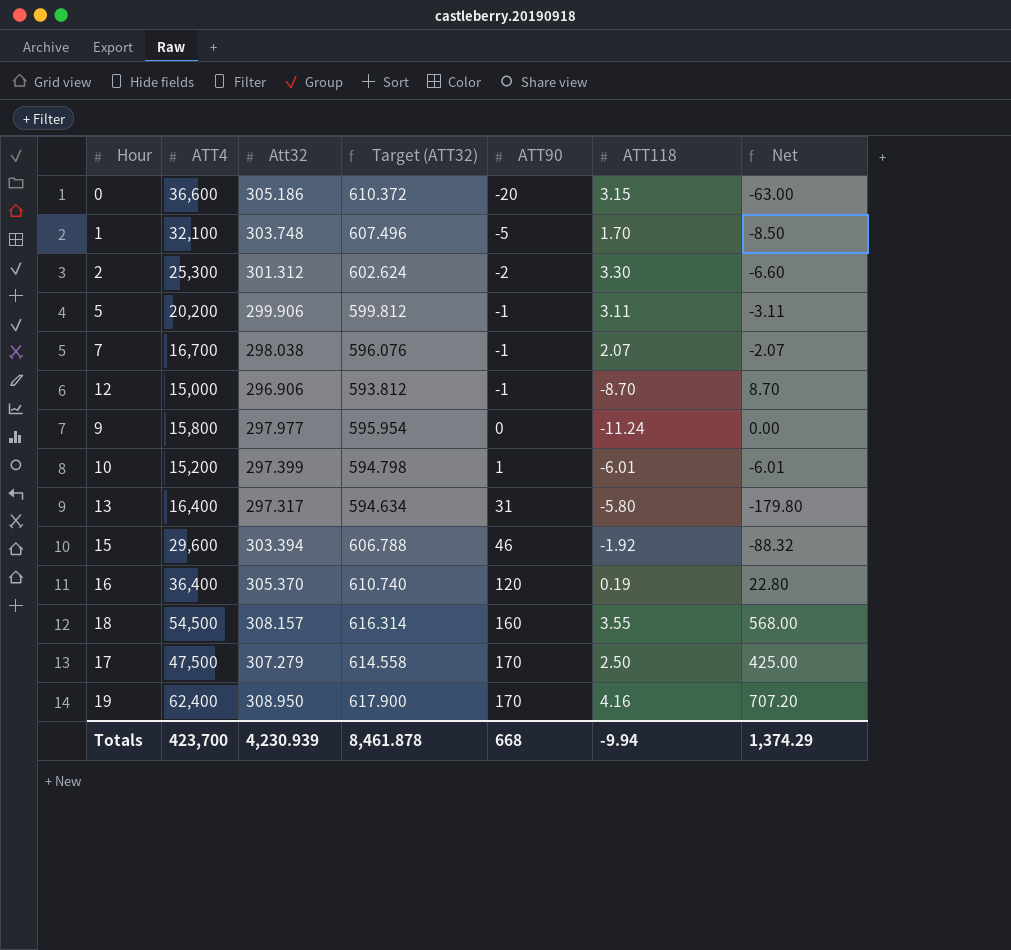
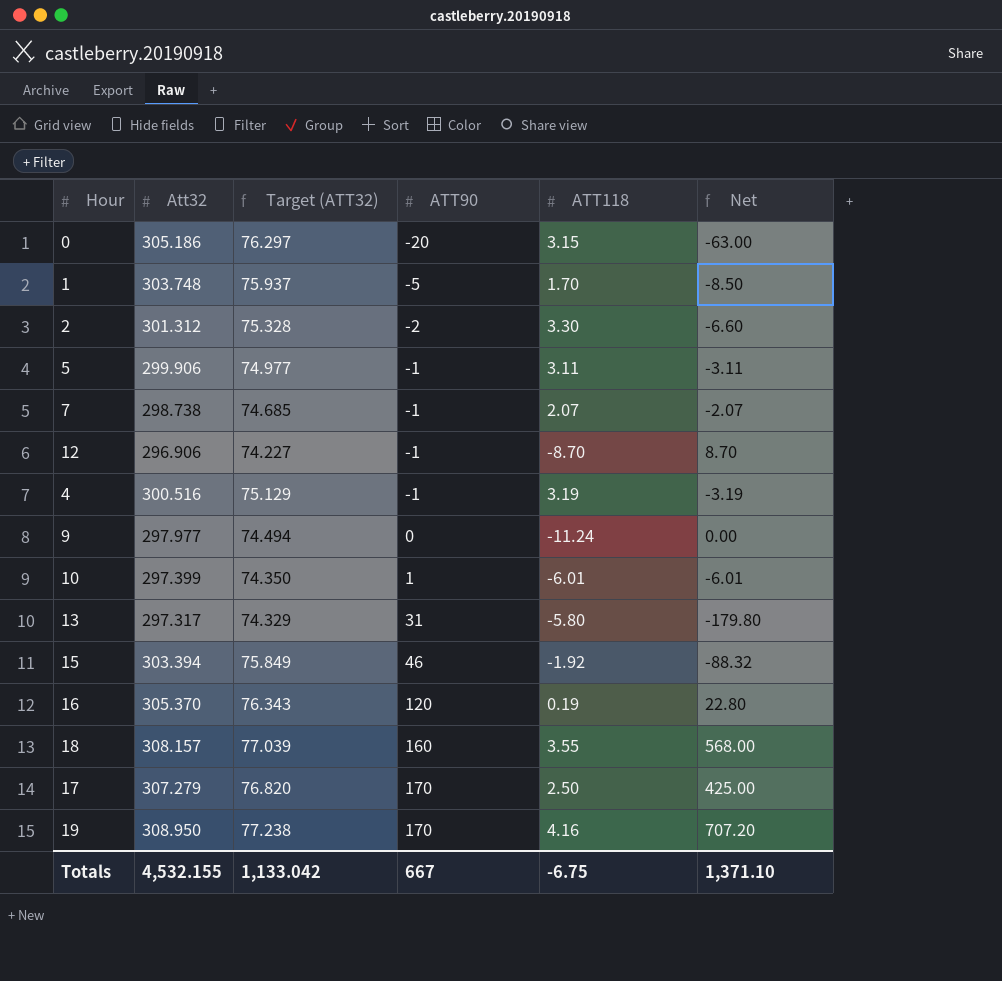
column ATT4 | position: 2 -> none
column Target (ATT32) | formula: [Att32] * 2 -> [Att32] * 0.25
7 | Att32: 298.038 -> 298.738
row 4: none -> 300.516 | 75.129 | -1 | 3.19 | -3.19
Totals | Att32: 4,230.939 -> 4,532.155
Totals | Target (ATT32): 8,461.878 -> 1,133.042
Totals | ATT90: 668 -> 667
Totals | ATT118: -9.94 -> -6.75
Totals | Net: 1,374.29 -> 1,371.10

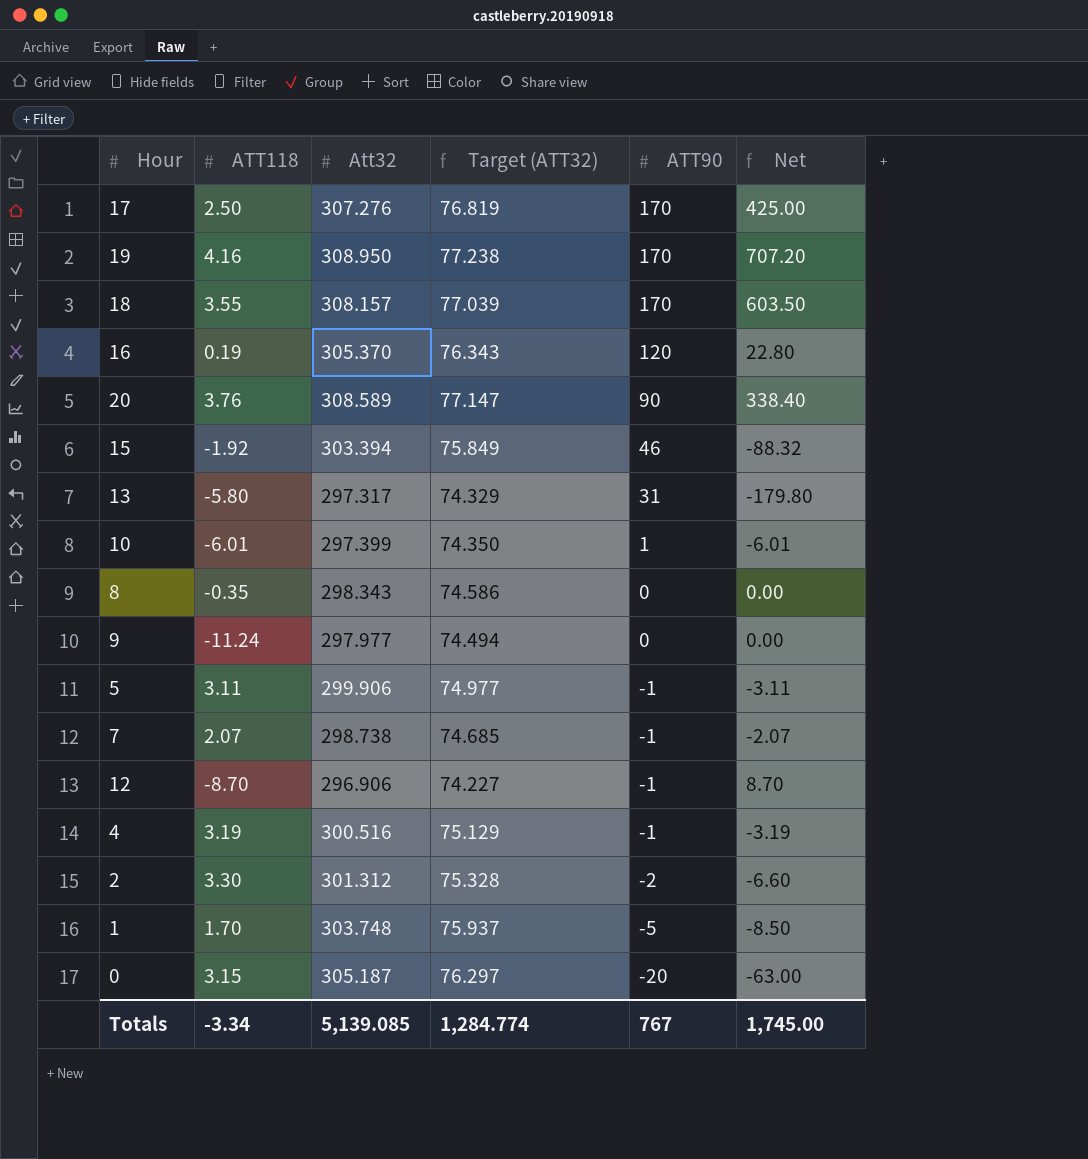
row order: ATT90 ascending -> ATT90 descending
column ATT118 | position: 5 -> 2
17 | Att32: 307.279 -> 307.276
17 | Target (ATT32): 76.820 -> 76.819
18 | ATT90: 160 -> 170
18 | Net: 568.00 -> 603.50
row 20: none -> 3.76 | 308.589 | 77.147 | 90 | 338.40
row 8: none -> -0.35 | 298.343 | 74.586 | 0 | 0.00
0 | Att32: 305.186 -> 305.187
Totals | ATT118: -6.75 -> -3.34
Totals | Att32: 4,532.155 -> 5,139.085
Totals | Target (ATT32): 1,133.042 -> 1,284.774
Totals | ATT90: 667 -> 767
Totals | Net: 1,371.10 -> 1,745.00

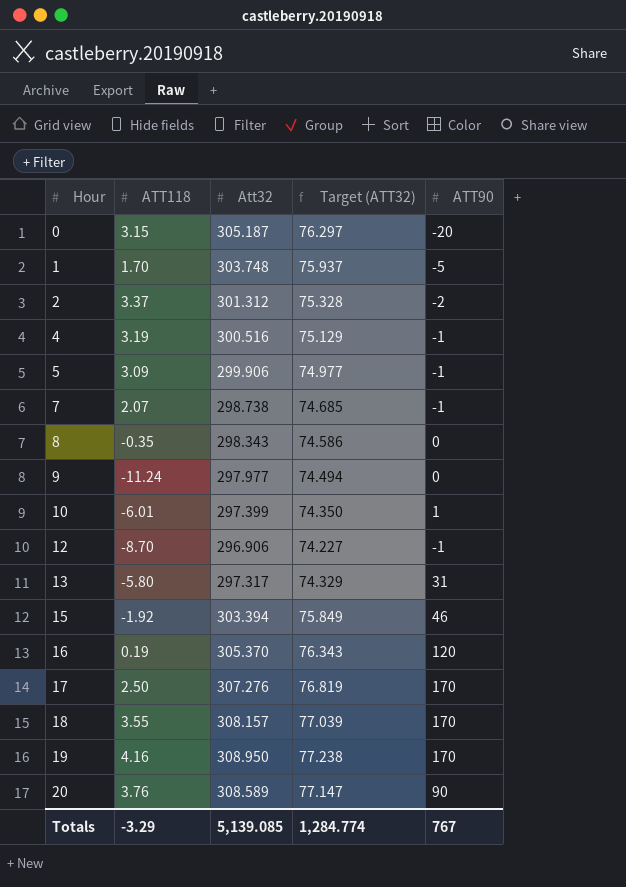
row order: ATT90 descending -> Hour ascending
column Net | formula: [ATT118] * [ATT90] -> none
2 | ATT118: 3.30 -> 3.37
5 | ATT118: 3.11 -> 3.09
Totals | ATT118: -3.34 -> -3.29

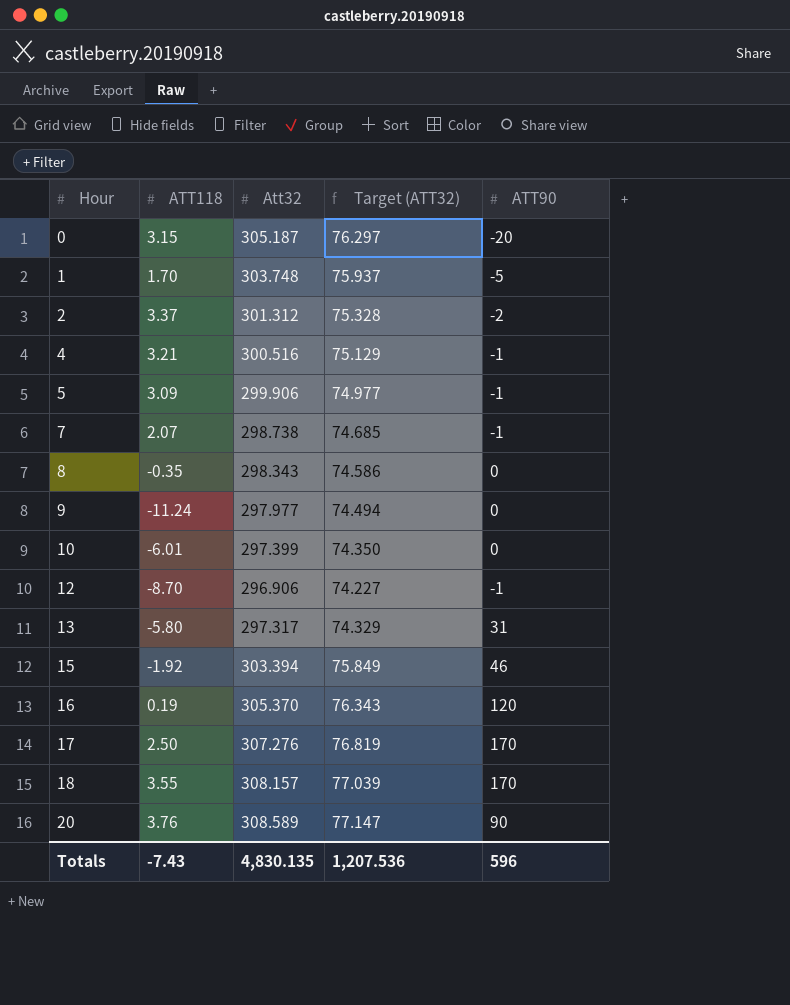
row 19: 4.16 | 308.950 | 77.238 | 170 -> none
4 | ATT118: 3.19 -> 3.21
10 | ATT90: 1 -> 0
Totals | ATT118: -3.29 -> -7.43
Totals | Att32: 5,139.085 -> 4,830.135
Totals | Target (ATT32): 1,284.774 -> 1,207.536
Totals | ATT90: 767 -> 596

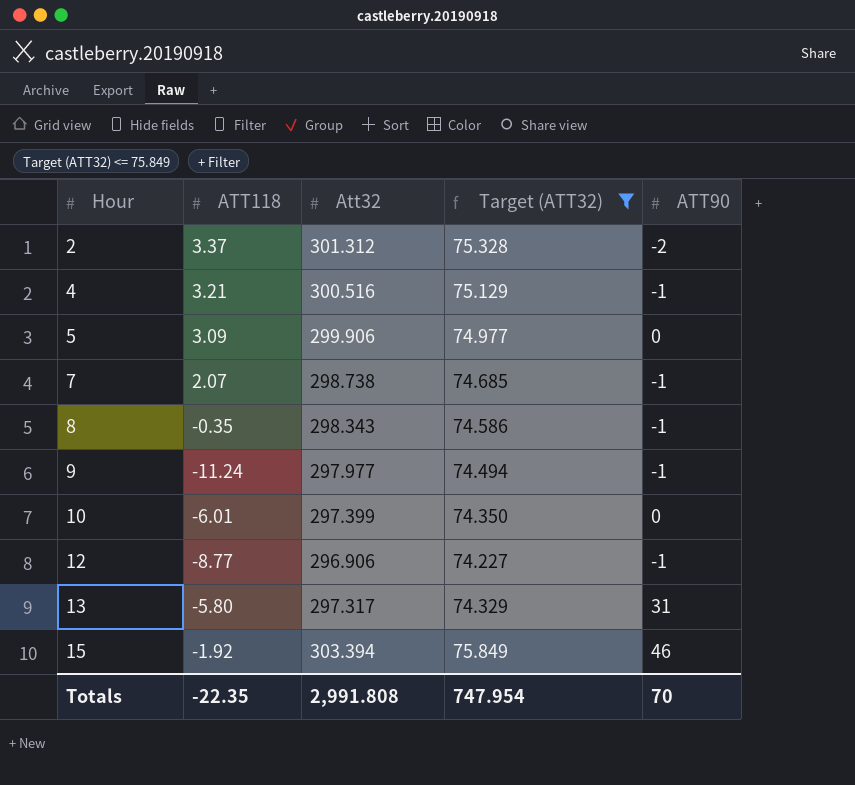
filter: none -> Target (ATT32) <= 75.849
5 | ATT90: -1 -> 0
8 | ATT90: 0 -> -1
9 | ATT90: 0 -> -1
12 | ATT118: -8.70 -> -8.77
Totals | ATT118: -7.43 -> -22.35
Totals | Att32: 4,830.135 -> 2,991.808
Totals | Target (ATT32): 1,207.536 -> 747.954
Totals | ATT90: 596 -> 70

